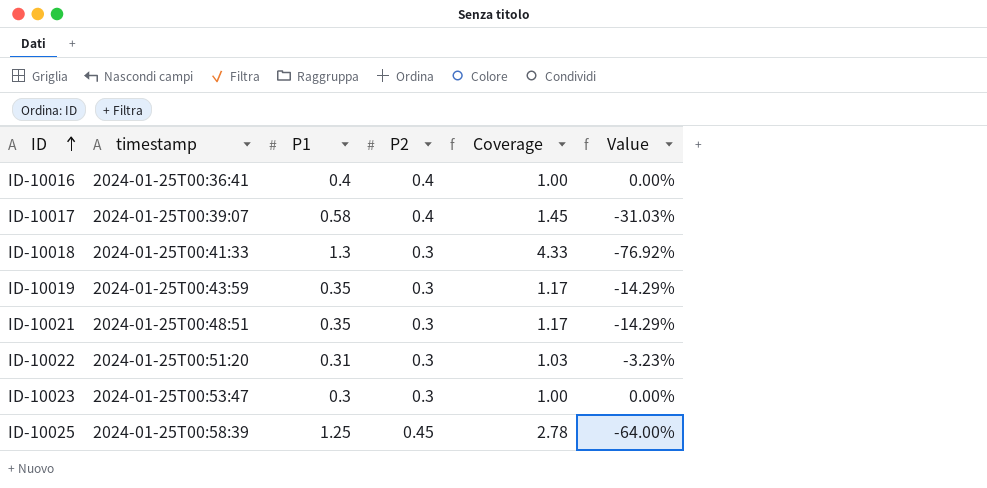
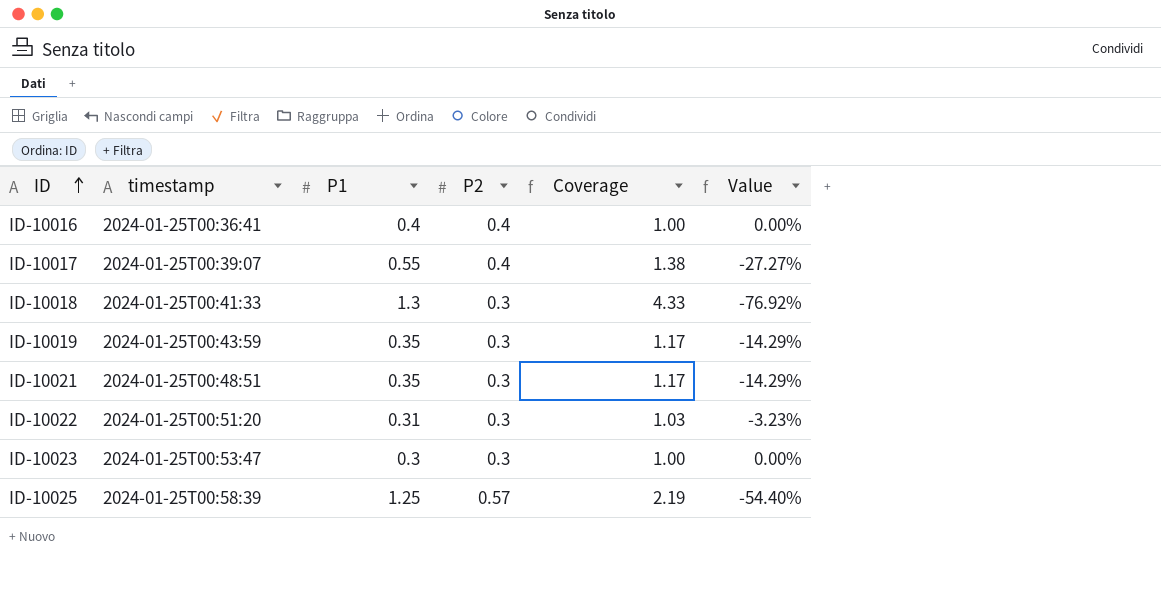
ID-10017 | P1: 0.58 -> 0.55
ID-10017 | Coverage: 1.45 -> 1.38
ID-10017 | Value: -31.03% -> -27.27%
ID-10025 | P2: 0.45 -> 0.57
ID-10025 | Coverage: 2.78 -> 2.19
ID-10025 | Value: -64.00% -> -54.40%

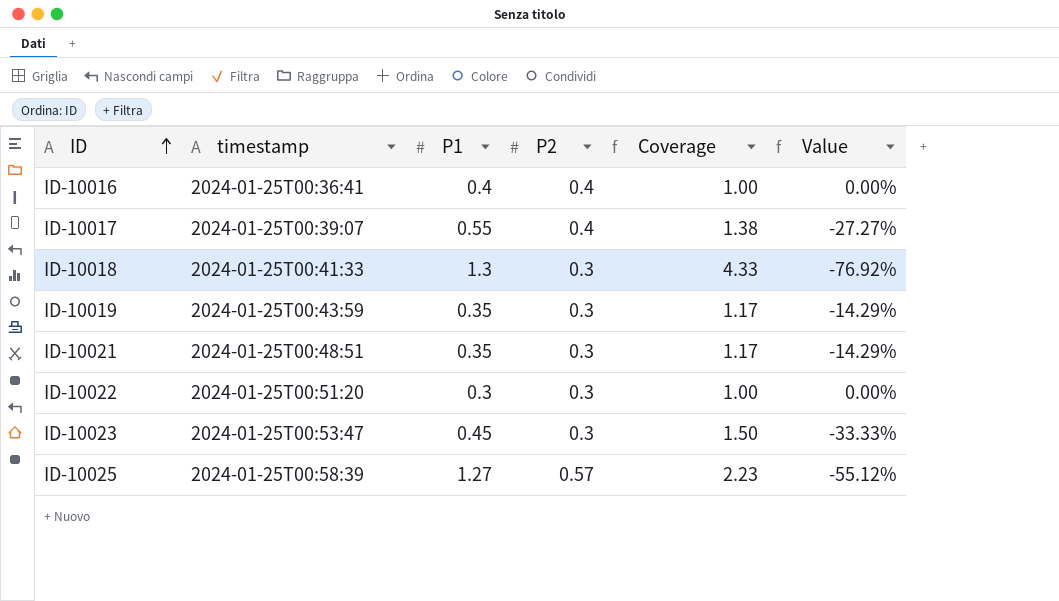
ID-10022 | P1: 0.31 -> 0.3
ID-10022 | Coverage: 1.03 -> 1.00
ID-10022 | Value: -3.23% -> 0.00%
ID-10023 | P1: 0.3 -> 0.45
ID-10023 | Coverage: 1.00 -> 1.50
ID-10023 | Value: 0.00% -> -33.33%
ID-10025 | P1: 1.25 -> 1.27
ID-10025 | Coverage: 2.19 -> 2.23
ID-10025 | Value: -54.40% -> -55.12%

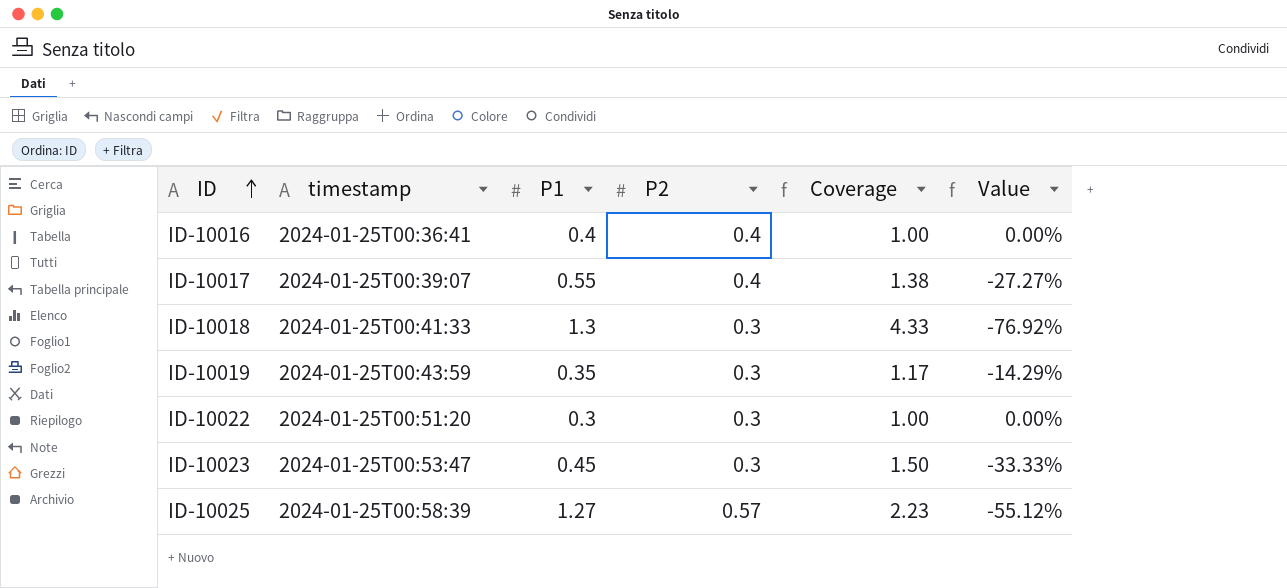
row ID-10021: 2024-01-25T00:48:51 | 0.35 | 0.3 | 1.17 | -14.29% -> none

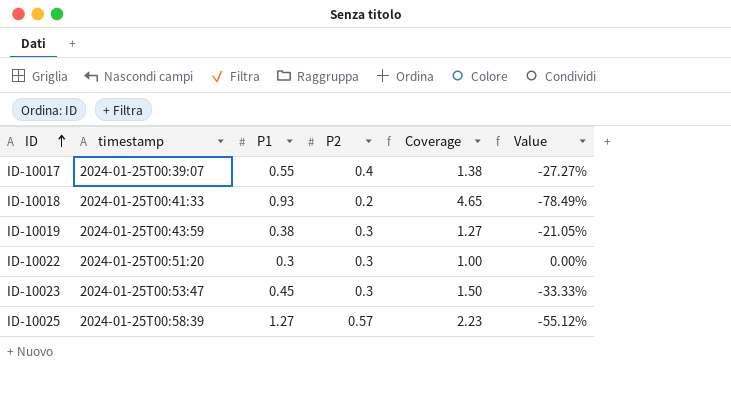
row ID-10016: 2024-01-25T00:36:41 | 0.4 | 0.4 | 1.00 | 0.00% -> none
ID-10018 | P1: 1.3 -> 0.93
ID-10018 | P2: 0.3 -> 0.2
ID-10018 | Coverage: 4.33 -> 4.65
ID-10018 | Value: -76.92% -> -78.49%
ID-10019 | P1: 0.35 -> 0.38
ID-10019 | Coverage: 1.17 -> 1.27
ID-10019 | Value: -14.29% -> -21.05%

